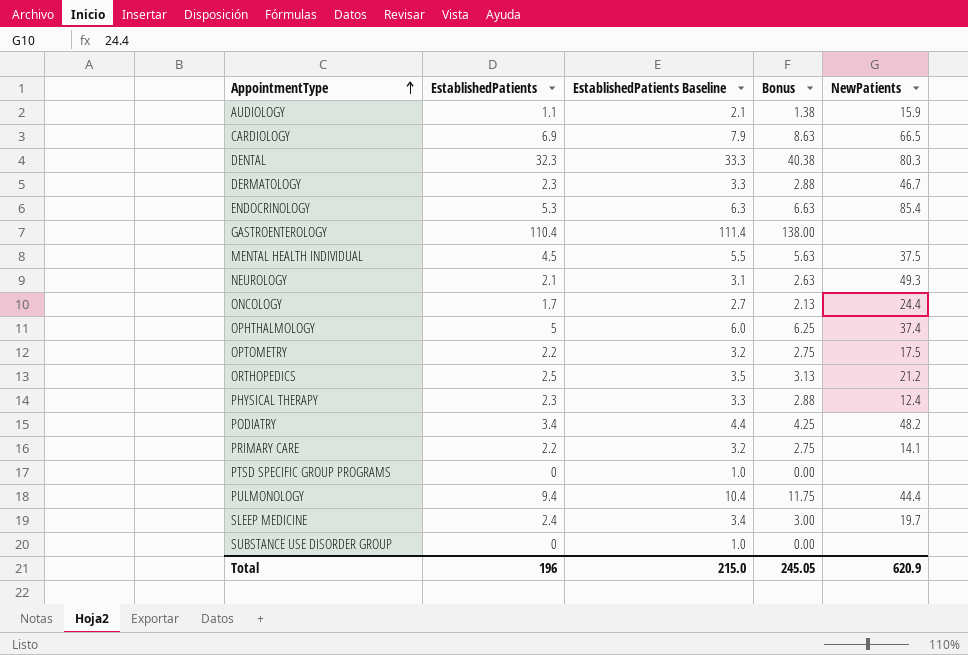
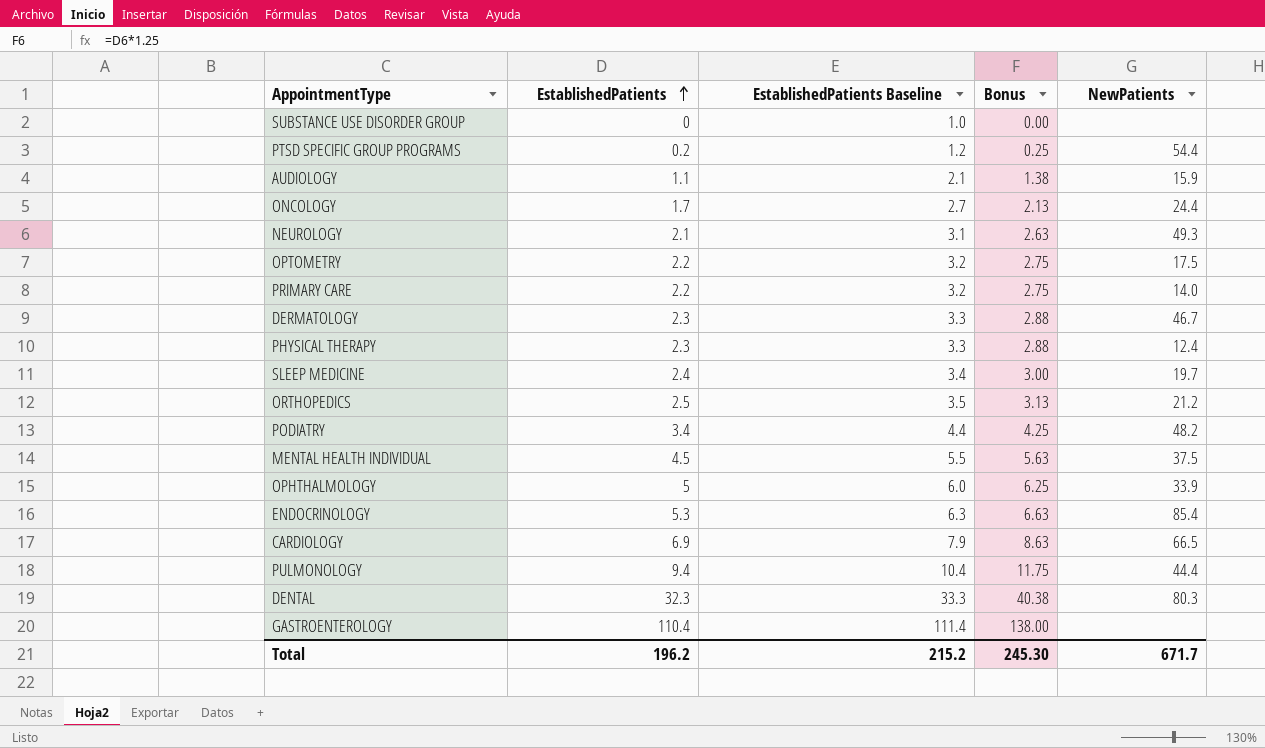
row order: AppointmentType ascending -> EstablishedPatients ascending
PTSD SPECIFIC GROUP PROGRAMS | EstablishedPatients: 0 -> 0.2
PTSD SPECIFIC GROUP PROGRAMS | EstablishedPatients Baseline: 1.0 -> 1.2
PTSD SPECIFIC GROUP PROGRAMS | Bonus: 0.00 -> 0.25
PTSD SPECIFIC GROUP PROGRAMS | NewPatients: none -> 54.4
PRIMARY CARE | NewPatients: 14.1 -> 14.0
OPHTHALMOLOGY | NewPatients: 37.4 -> 33.9
Total | EstablishedPatients: 196 -> 196.2
Total | EstablishedPatients Baseline: 215.0 -> 215.2
Total | Bonus: 245.05 -> 245.30
Total | NewPatients: 620.9 -> 671.7

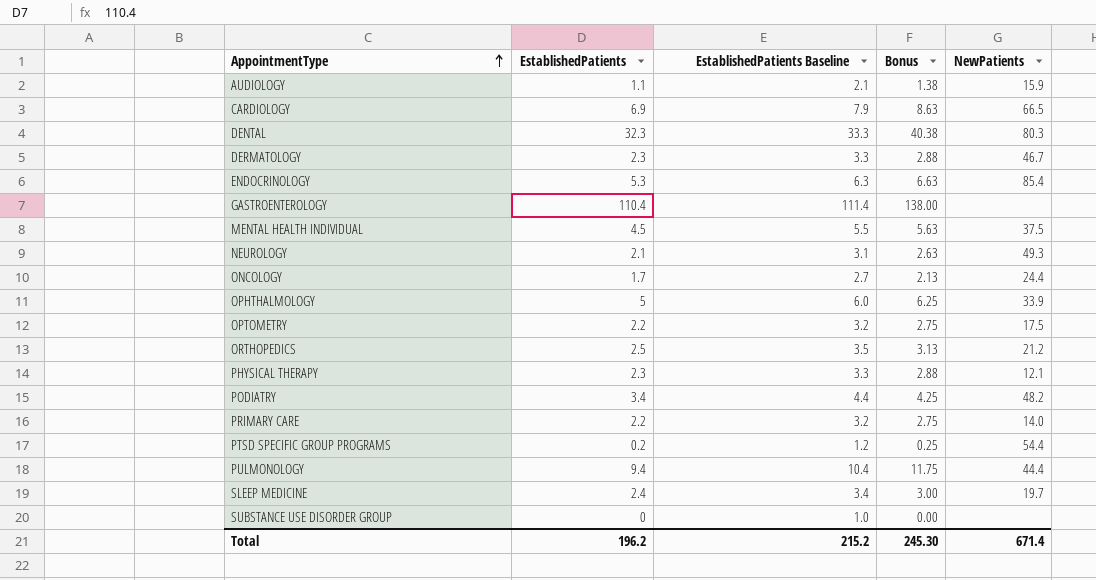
row order: EstablishedPatients ascending -> AppointmentType ascending
PHYSICAL THERAPY | NewPatients: 12.4 -> 12.1
Total | NewPatients: 671.7 -> 671.4

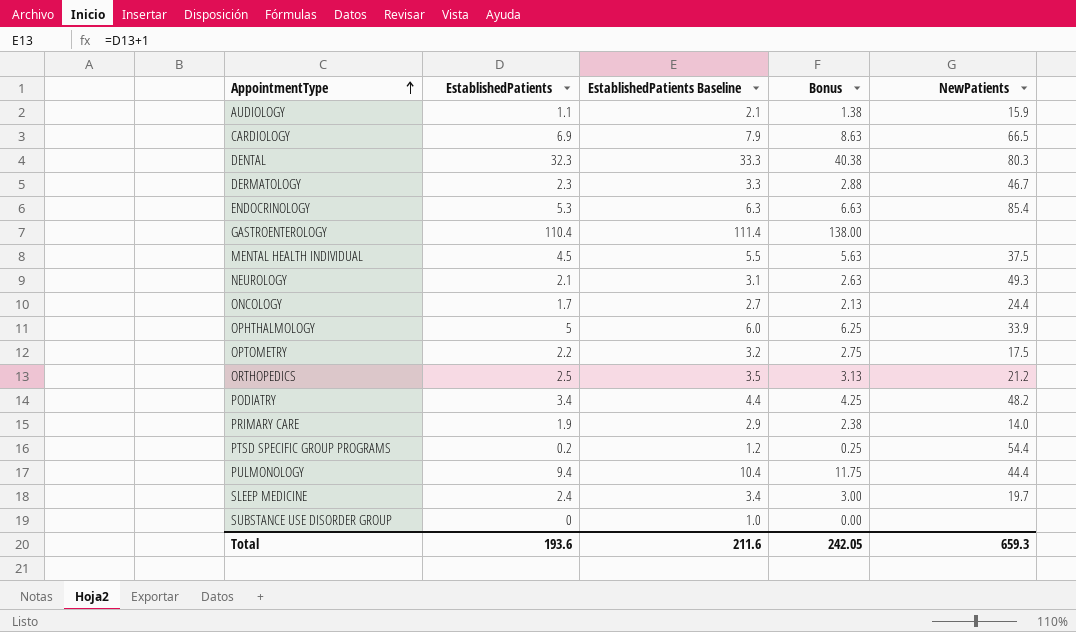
row PHYSICAL THERAPY: 2.3 | 3.3 | 2.88 | 12.1 -> none
PRIMARY CARE | EstablishedPatients: 2.2 -> 1.9
PRIMARY CARE | EstablishedPatients Baseline: 3.2 -> 2.9
PRIMARY CARE | Bonus: 2.75 -> 2.38
Total | EstablishedPatients: 196.2 -> 193.6
Total | EstablishedPatients Baseline: 215.2 -> 211.6
Total | Bonus: 245.30 -> 242.05
Total | NewPatients: 671.4 -> 659.3

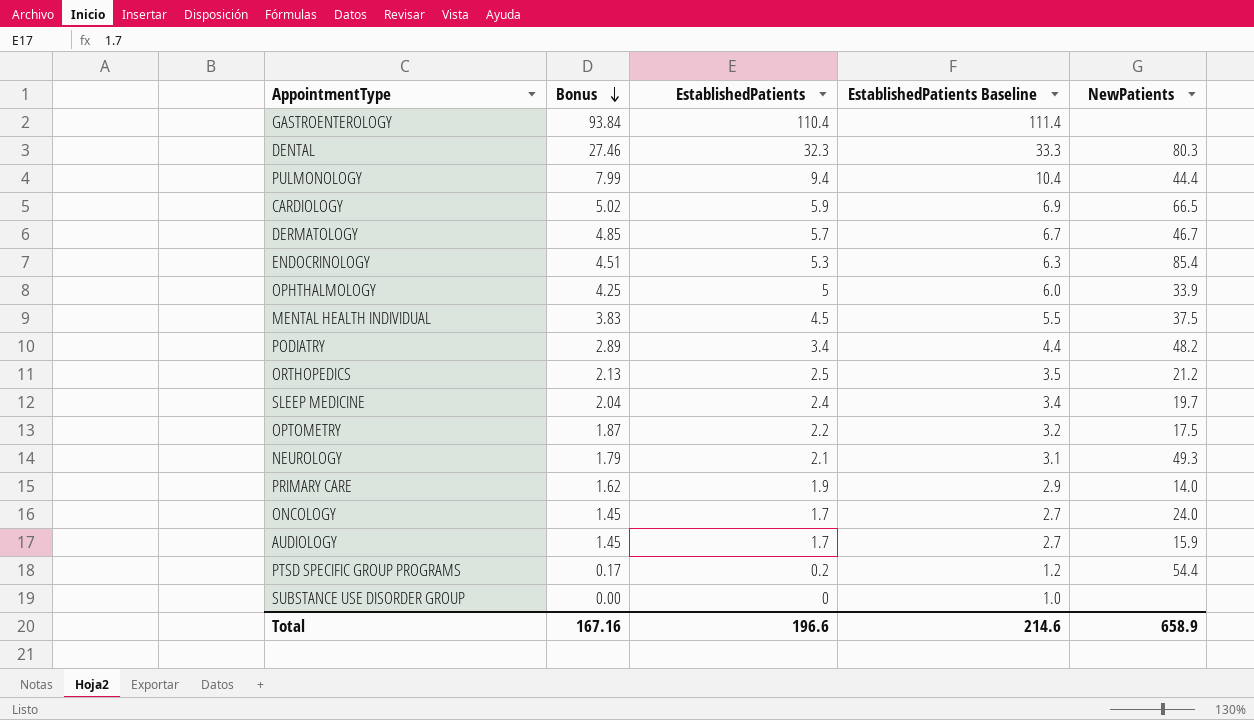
row order: AppointmentType ascending -> Bonus descending
column Bonus | formula: [EstablishedPatients] * 1.25 -> [EstablishedPatients] * 0.85
column Bonus | position: 4 -> 2
CARDIOLOGY | EstablishedPatients: 6.9 -> 5.9
CARDIOLOGY | EstablishedPatients Baseline: 7.9 -> 6.9
DERMATOLOGY | EstablishedPatients: 2.3 -> 5.7
DERMATOLOGY | EstablishedPatients Baseline: 3.3 -> 6.7
ONCOLOGY | NewPatients: 24.4 -> 24.0
AUDIOLOGY | EstablishedPatients: 1.1 -> 1.7
AUDIOLOGY | EstablishedPatients Baseline: 2.1 -> 2.7
Total | Bonus: 242.05 -> 167.16
Total | EstablishedPatients: 193.6 -> 196.6
Total | EstablishedPatients Baseline: 211.6 -> 214.6
Total | NewPatients: 659.3 -> 658.9

